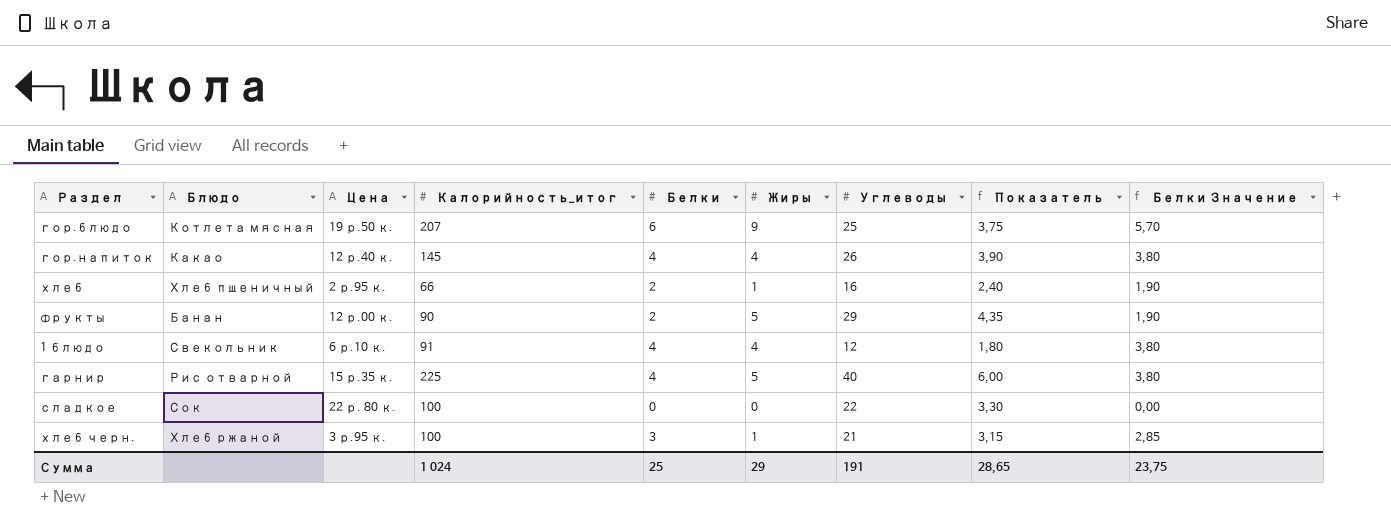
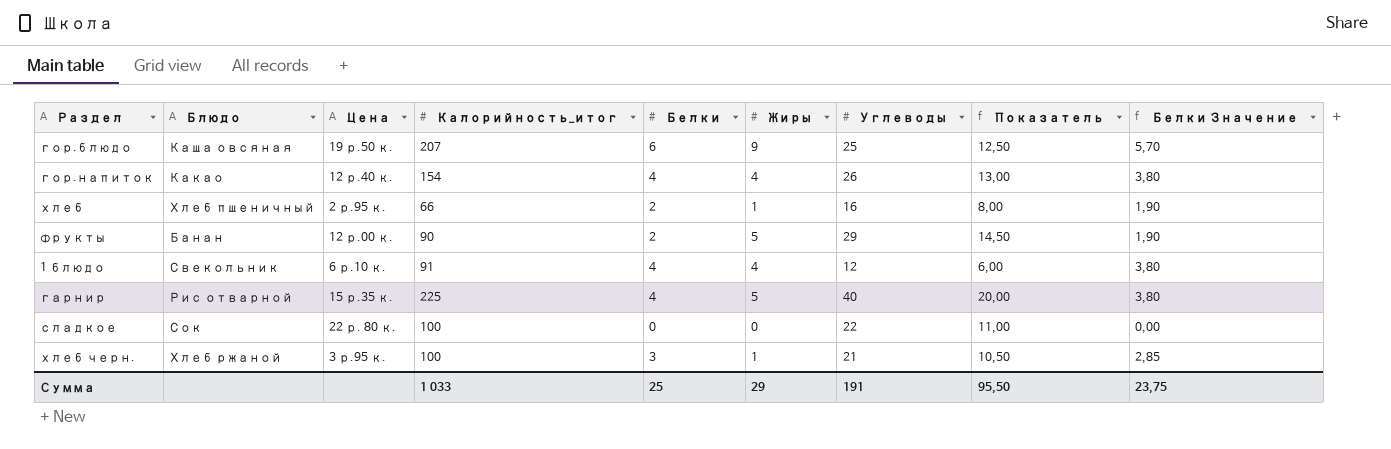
column Показатель | formula: [Углеводы] * 0,15 -> [Углеводы] * 0,5
гор.блюдо | Блюдо: Котлета мясная -> Каша овсяная
гор.напиток | Калорийность_итог: 145 -> 154
Сумма | Калорийность_итог: 1 024 -> 1 033
Сумма | Показатель: 28,65 -> 95,50

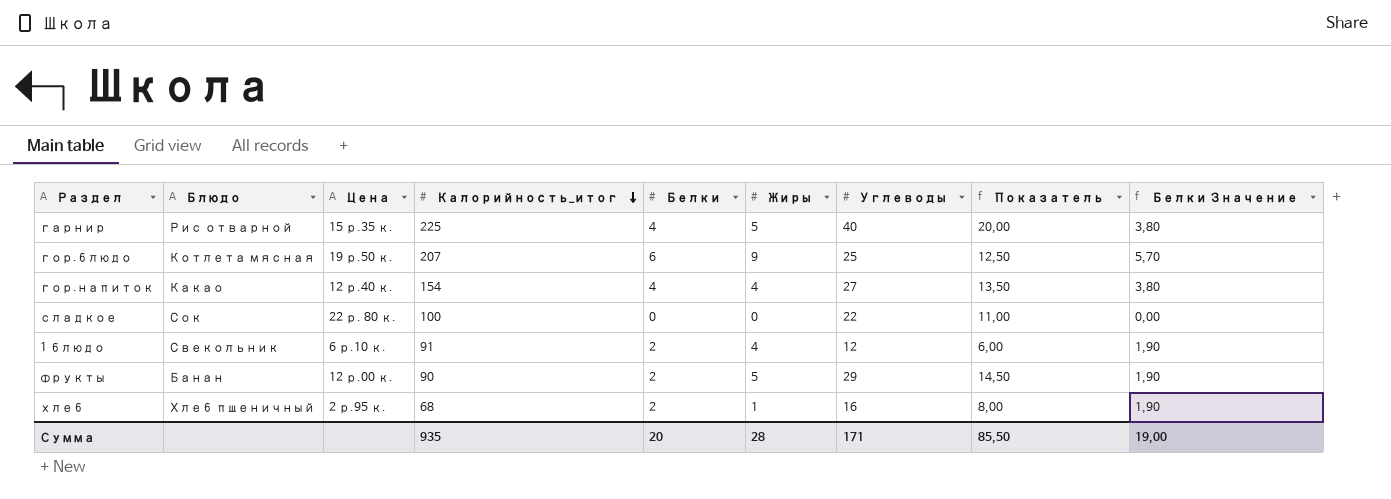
row order: none -> Калорийность_итог descending
row хлеб черн.: Хлеб ржаной | 3 р.95 к. | 100 | 3 | 1 | 21 | 10,50 | 2,85 -> none
гор.блюдо | Блюдо: Каша овсяная -> Котлета мясная
гор.напиток | Углеводы: 26 -> 27
гор.напиток | Показатель: 13,00 -> 13,50
1 блюдо | Белки: 4 -> 2
1 блюдо | Белки Значение: 3,80 -> 1,90
хлеб | Калорийность_итог: 66 -> 68
Сумма | Калорийность_итог: 1 033 -> 935
Сумма | Белки: 25 -> 20
Сумма | Жиры: 29 -> 28
Сумма | Углеводы: 191 -> 171
Сумма | Показатель: 95,50 -> 85,50
Сумма | Белки Значение: 23,75 -> 19,00

